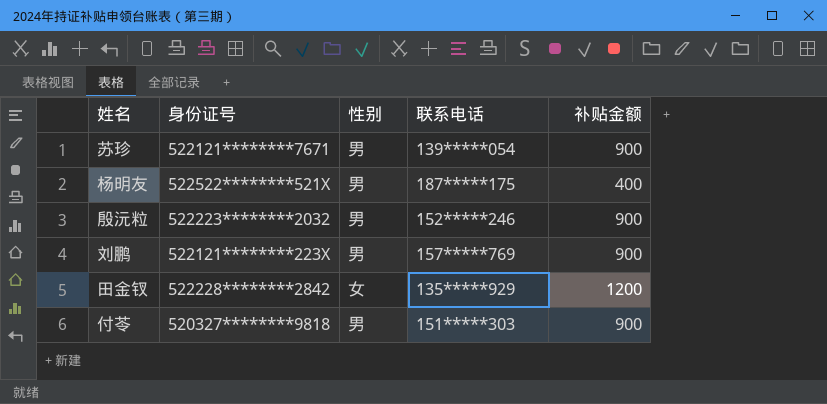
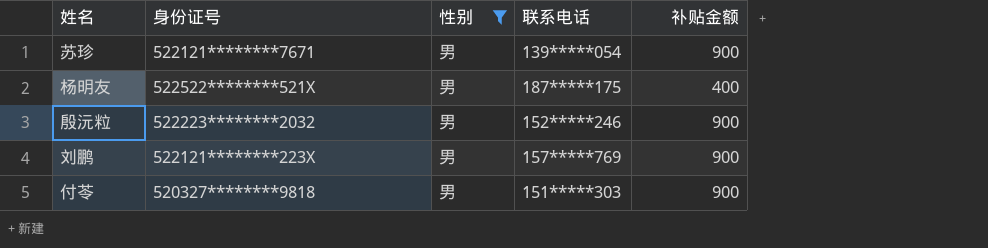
filter: none -> 性别 = 男

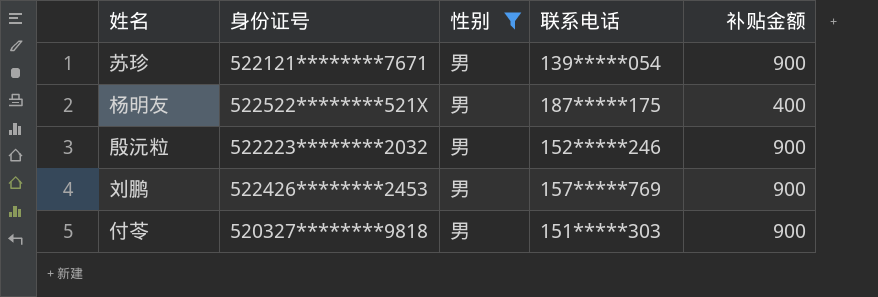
刘鹏 | 身份证号: 522121********223X -> 522426********2453

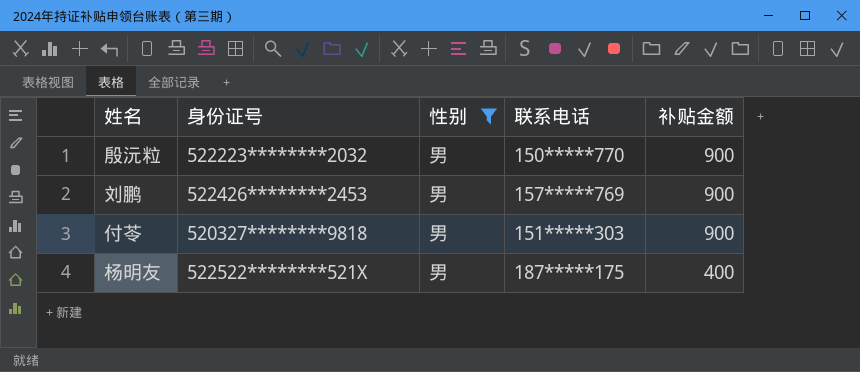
row order: none -> 补贴金额 descending
row 苏珍: 522121********7671 | 男 | 139*****054 | 900 -> none
殷沅粒 | 联系电话: 152*****246 -> 150*****770

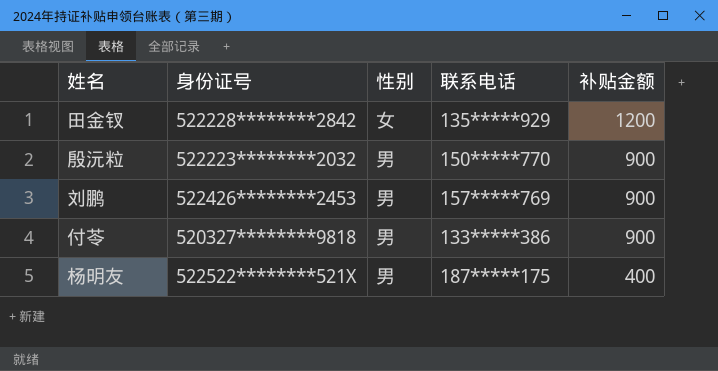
filter: 性别 = 男 -> none
付苓 | 联系电话: 151*****303 -> 133*****386

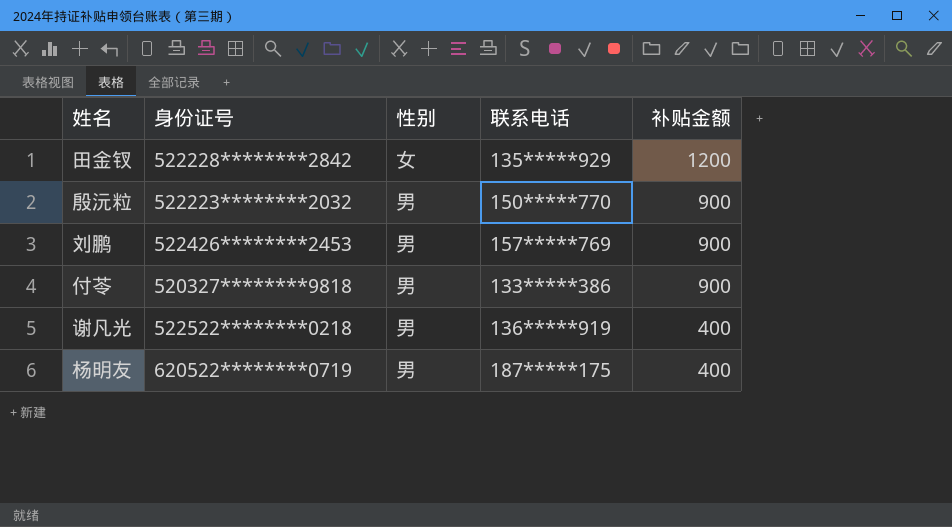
row 谢凡光: none -> 522522********0218 | 男 | 136*****919 | 400
杨明友 | 身份证号: 522522********521X -> 620522********0719

